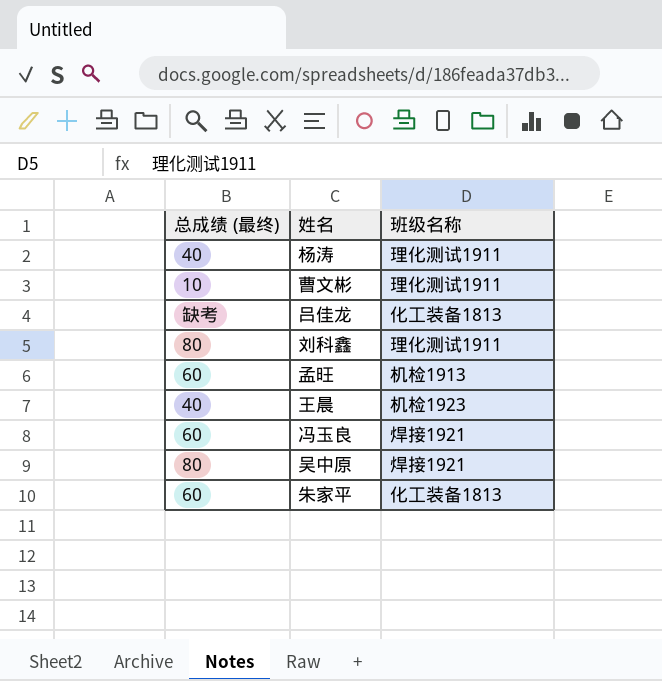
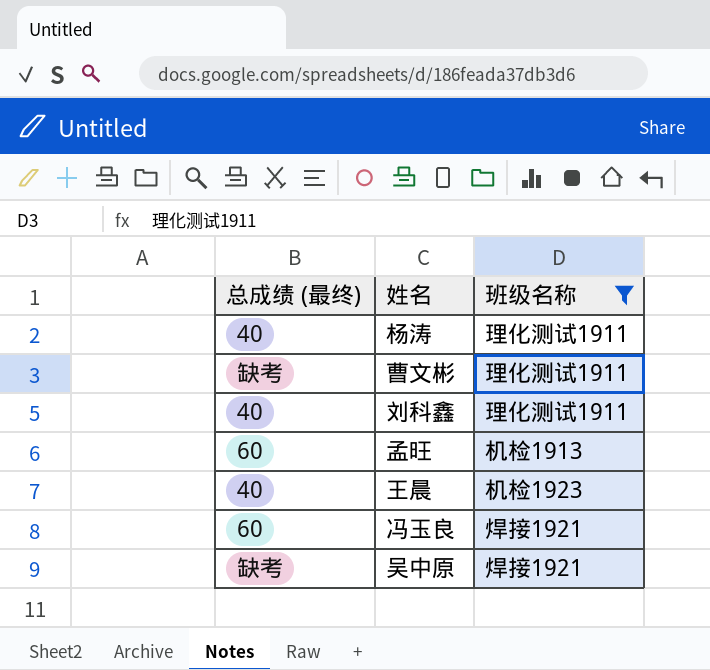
filter: none -> 班级名称 != 化工装备1813
曹文彬 | 总成绩 (最终): 10 -> 缺考
刘科鑫 | 总成绩 (最终): 80 -> 40
吴中原 | 总成绩 (最终): 80 -> 缺考

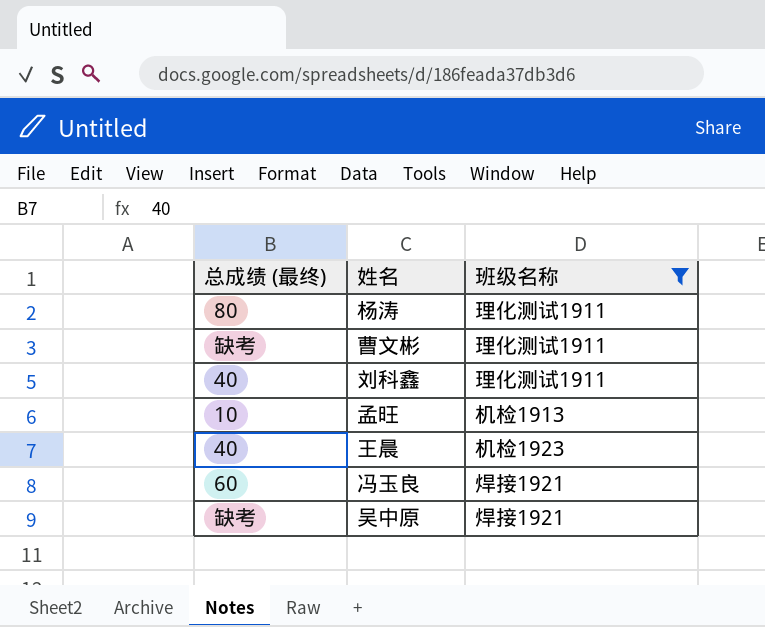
杨涛 | 总成绩 (最终): 40 -> 80
孟旺 | 总成绩 (最终): 60 -> 10

